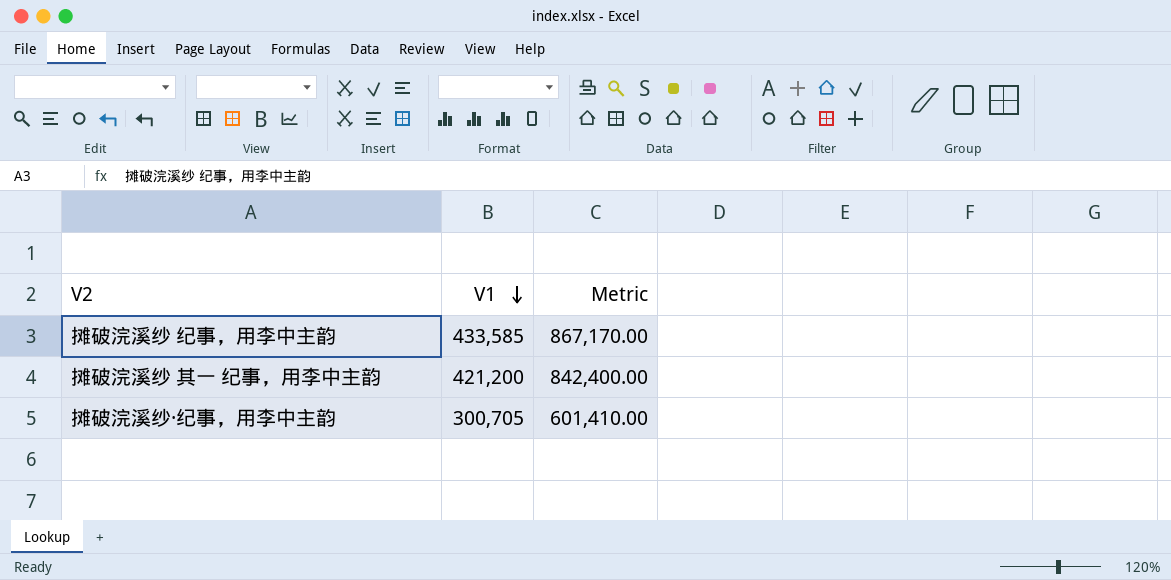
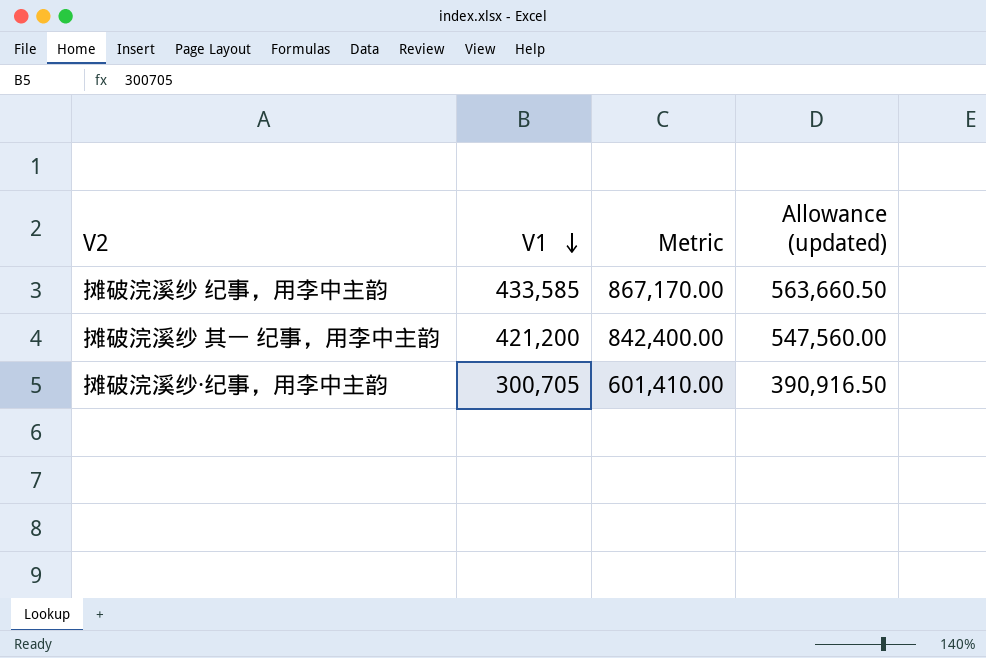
column Allowance (updated) | formula: none -> [V1] * 1.3

